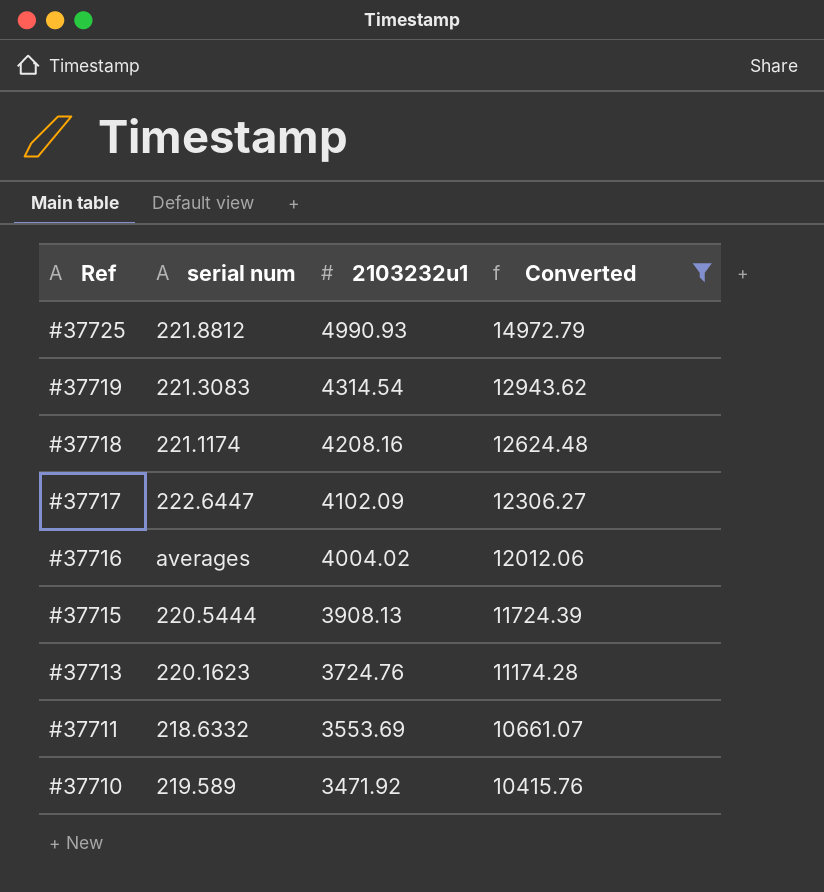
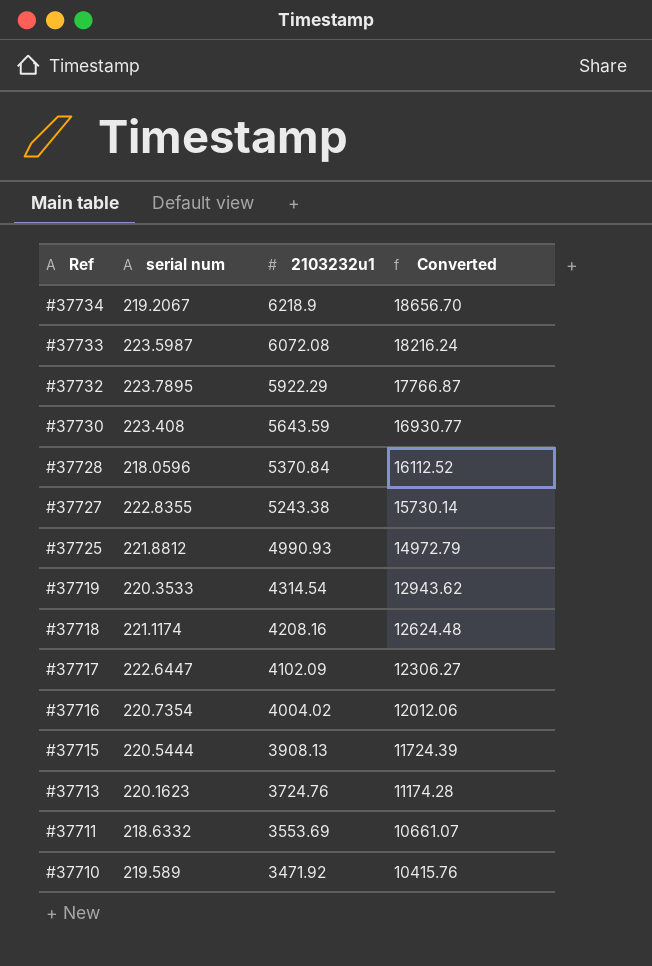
filter: Converted <= 14972.79 -> none
#37719 | serial num: 221.3083 -> 220.3533
#37716 | serial num: averages -> 220.7354

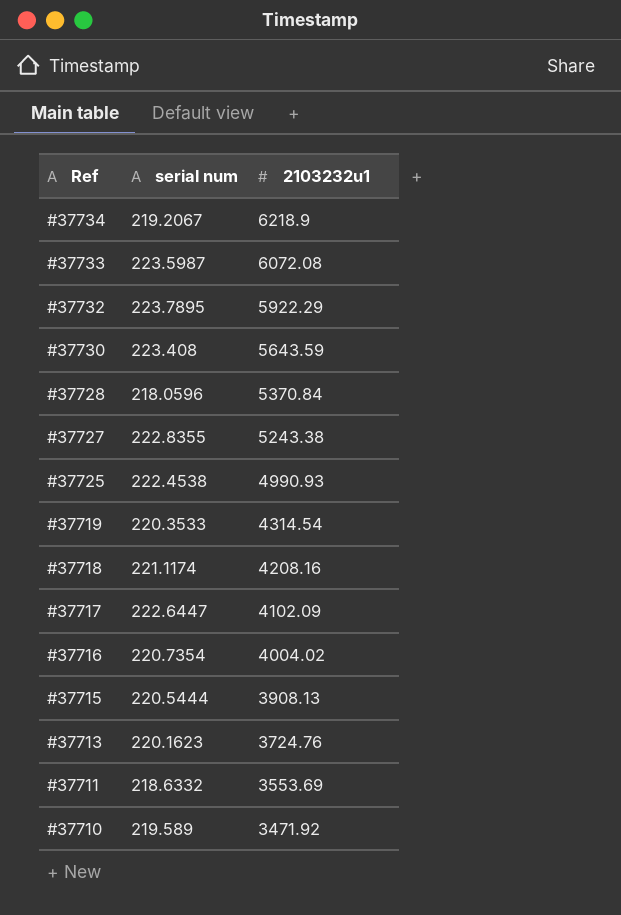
column Converted | formula: [2103232u1] * 3 -> none
#37725 | serial num: 221.8812 -> 222.4538

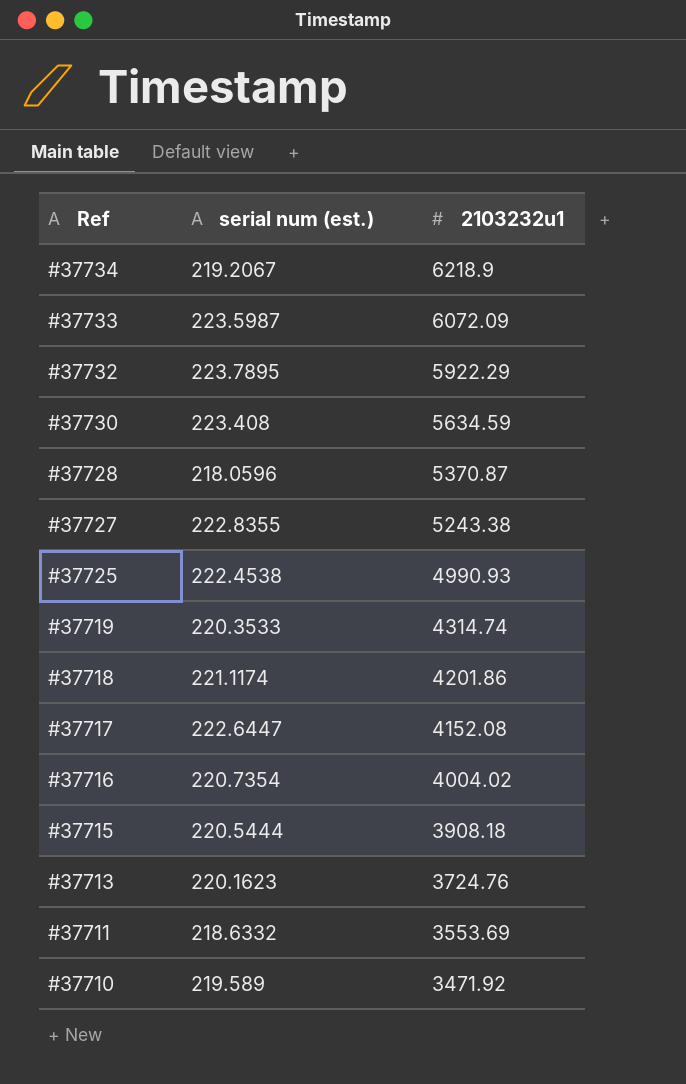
column name: serial num -> serial num (est.)
#37733 | 2103232u1: 6072.08 -> 6072.09
#37730 | 2103232u1: 5643.59 -> 5634.59
#37728 | 2103232u1: 5370.84 -> 5370.87
#37719 | 2103232u1: 4314.54 -> 4314.74
#37718 | 2103232u1: 4208.16 -> 4201.86
#37717 | 2103232u1: 4102.09 -> 4152.08
#37715 | 2103232u1: 3908.13 -> 3908.18

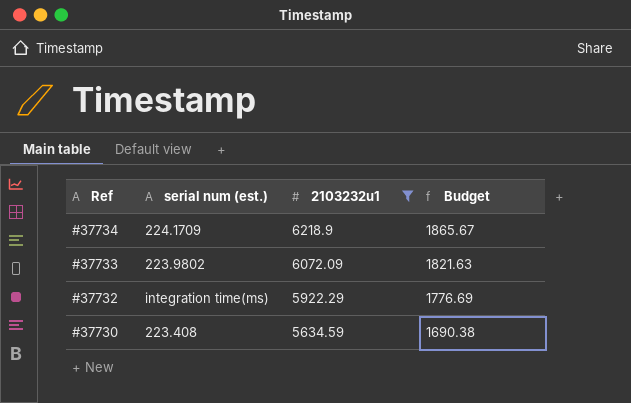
filter: none -> 2103232u1 >= 5634.59
column Budget | formula: none -> [2103232u1] * 0.3
#37734 | serial num (est.): 219.2067 -> 224.1709
#37733 | serial num (est.): 223.5987 -> 223.9802
#37732 | serial num (est.): 223.7895 -> integration time(ms)

